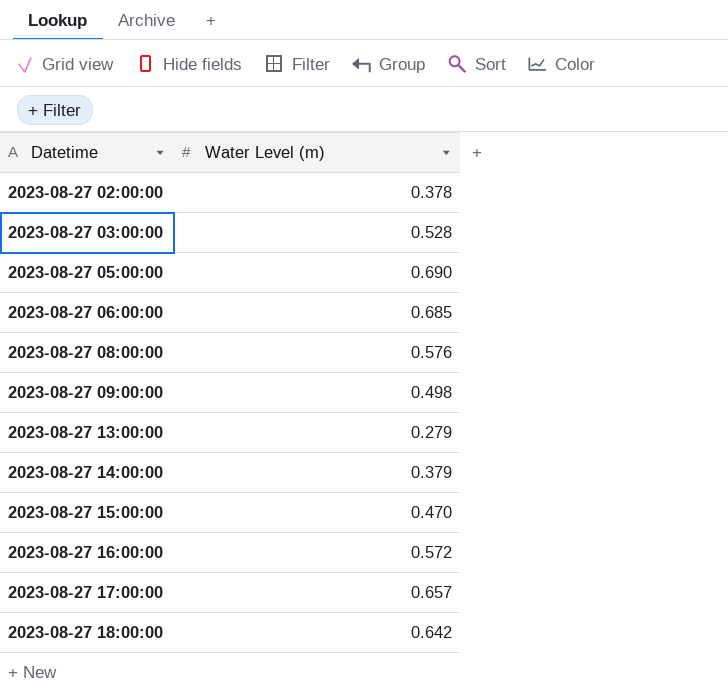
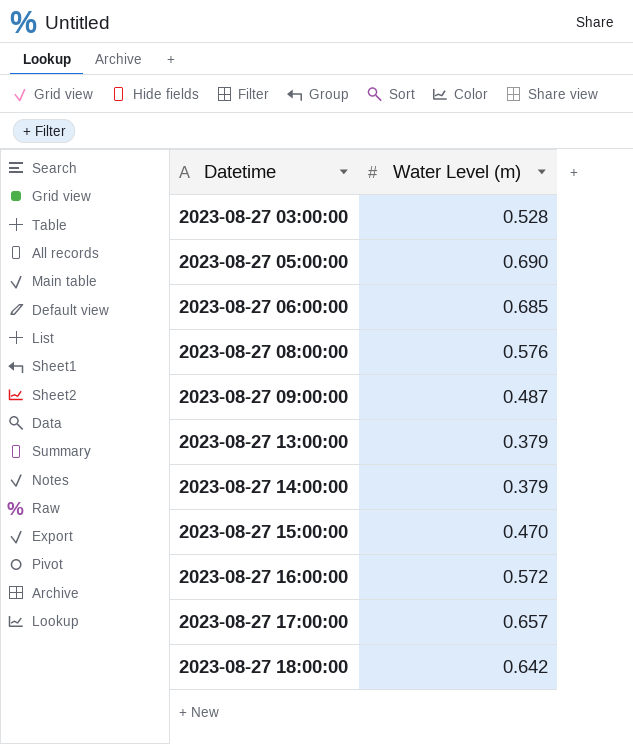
row 2023-08-27 02:00:00: 0.378 -> none
2023-08-27 09:00:00 | Water Level (m): 0.498 -> 0.487
2023-08-27 13:00:00 | Water Level (m): 0.279 -> 0.379

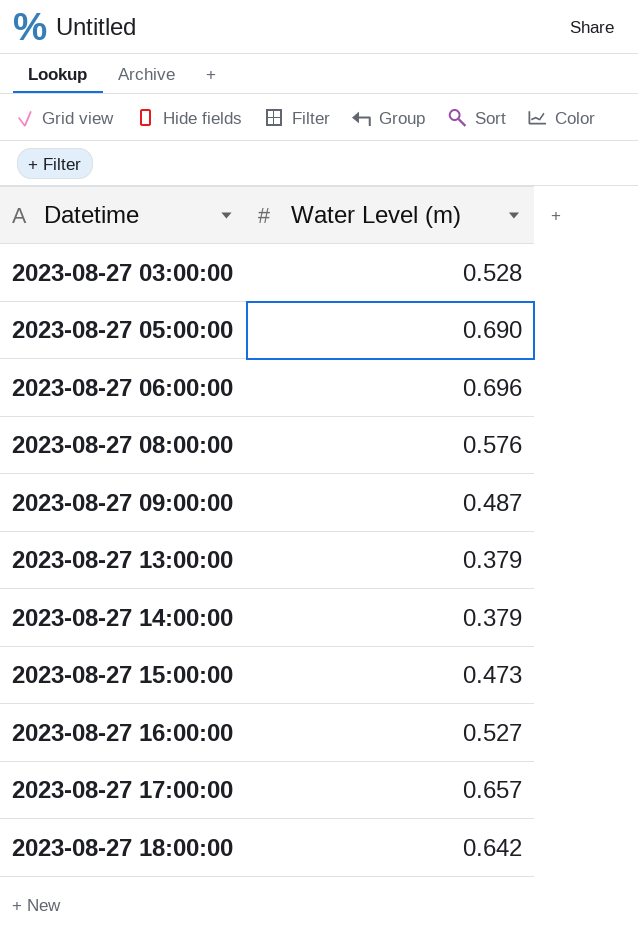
2023-08-27 06:00:00 | Water Level (m): 0.685 -> 0.696
2023-08-27 15:00:00 | Water Level (m): 0.470 -> 0.473
2023-08-27 16:00:00 | Water Level (m): 0.572 -> 0.527

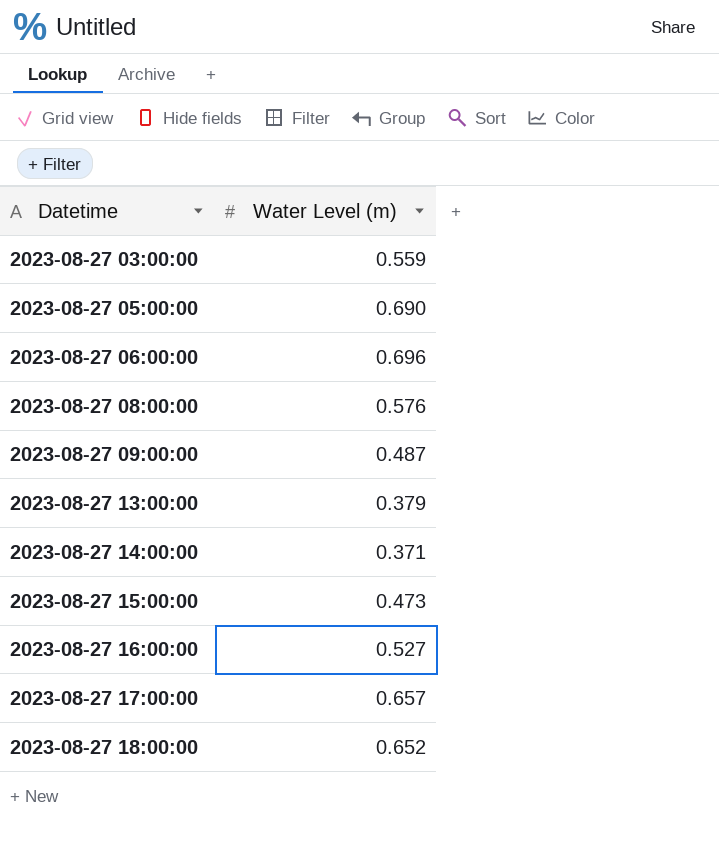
2023-08-27 03:00:00 | Water Level (m): 0.528 -> 0.559
2023-08-27 14:00:00 | Water Level (m): 0.379 -> 0.371
2023-08-27 18:00:00 | Water Level (m): 0.642 -> 0.652

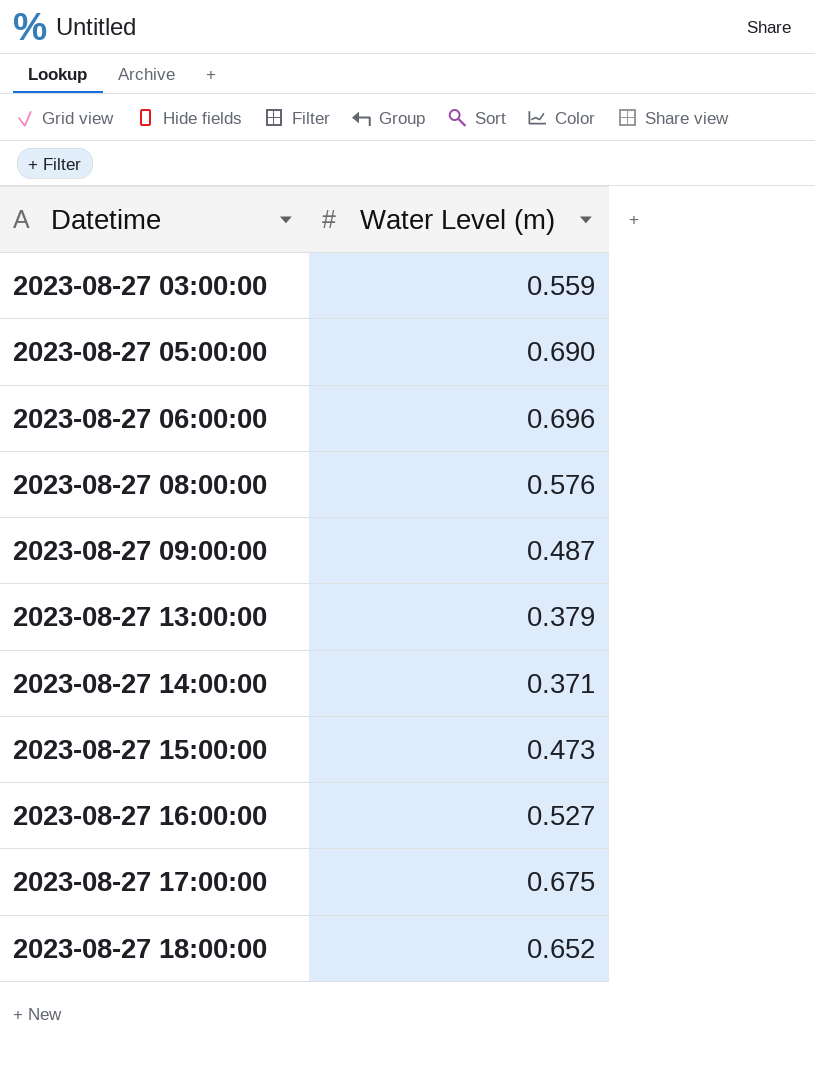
2023-08-27 17:00:00 | Water Level (m): 0.657 -> 0.675

